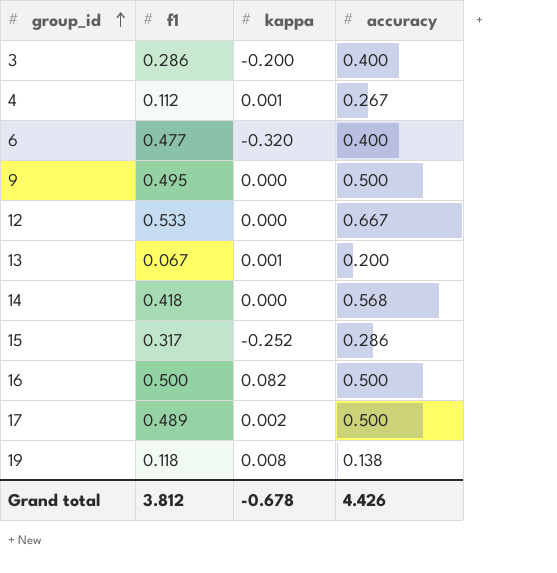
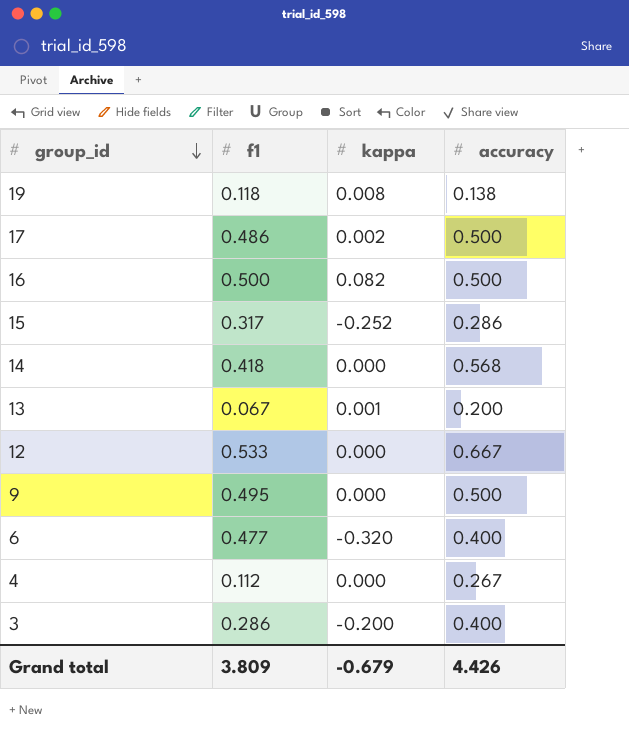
row order: group_id ascending -> group_id descending
17 | f1: 0.489 -> 0.486
4 | kappa: 0.001 -> 0.000
Grand total | f1: 3.812 -> 3.809
Grand total | kappa: -0.678 -> -0.679

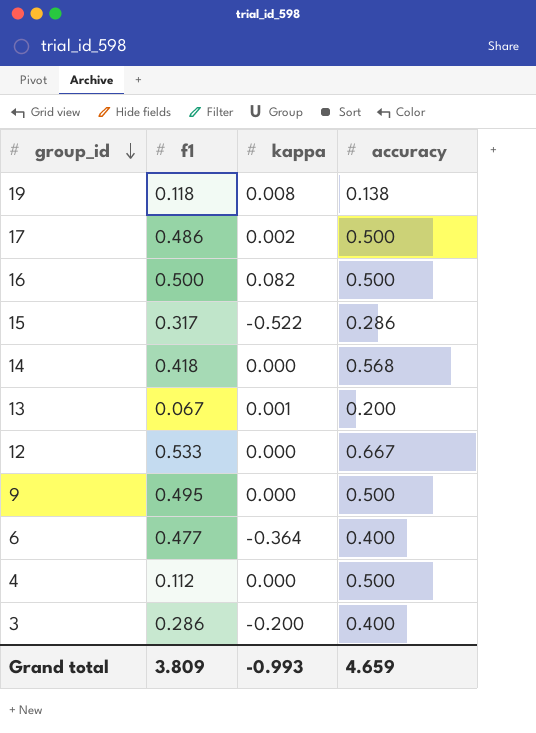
15 | kappa: -0.252 -> -0.522
6 | kappa: -0.320 -> -0.364
4 | accuracy: 0.267 -> 0.500
Grand total | kappa: -0.679 -> -0.993
Grand total | accuracy: 4.426 -> 4.659

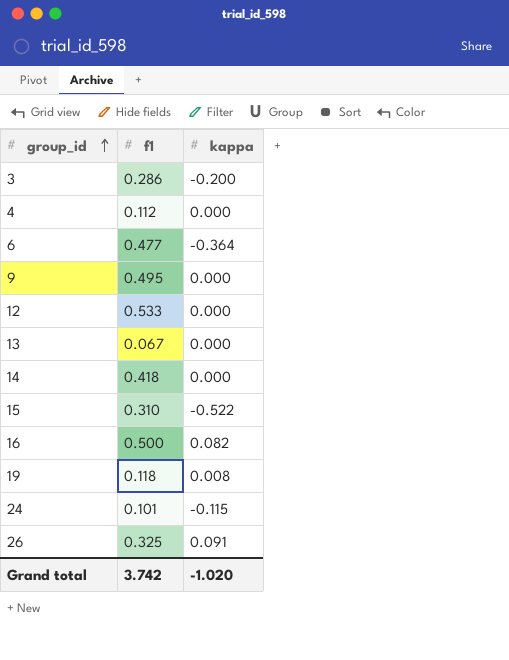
row order: group_id descending -> group_id ascending
column accuracy | position: 4 -> none
row 17: 0.486 | 0.002 | 0.500 -> none
13 | kappa: 0.001 -> 0.000
15 | f1: 0.317 -> 0.310
row 24: none -> 0.101 | -0.115
row 26: none -> 0.325 | 0.091
Grand total | f1: 3.809 -> 3.742
Grand total | kappa: -0.993 -> -1.020

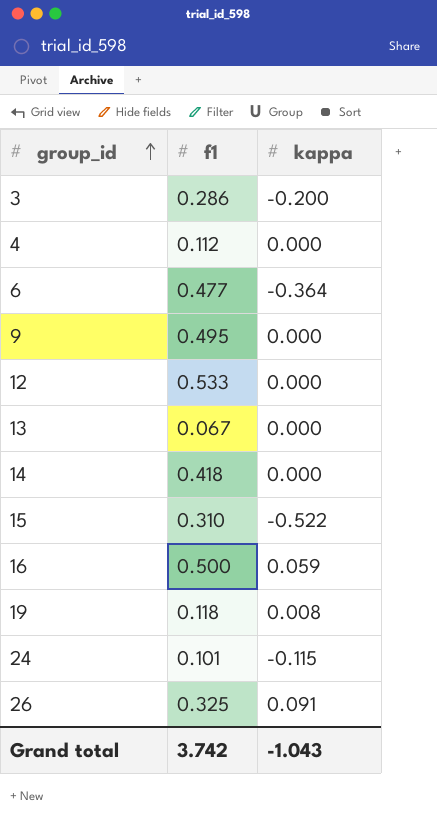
16 | kappa: 0.082 -> 0.059
Grand total | kappa: -1.020 -> -1.043

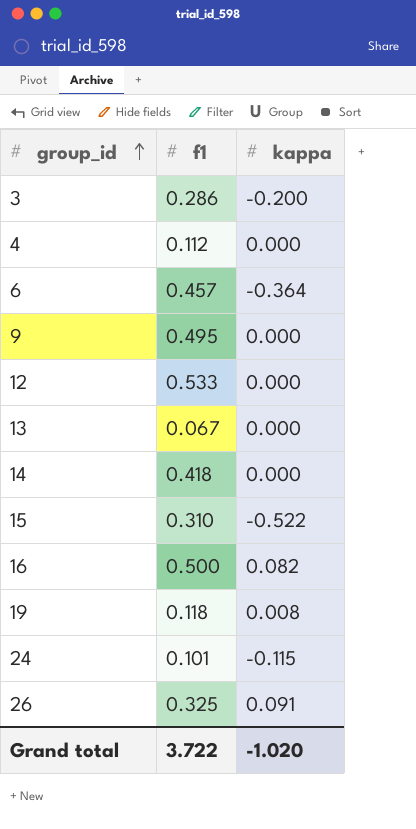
6 | f1: 0.477 -> 0.457
16 | kappa: 0.059 -> 0.082
Grand total | f1: 3.742 -> 3.722
Grand total | kappa: -1.043 -> -1.020

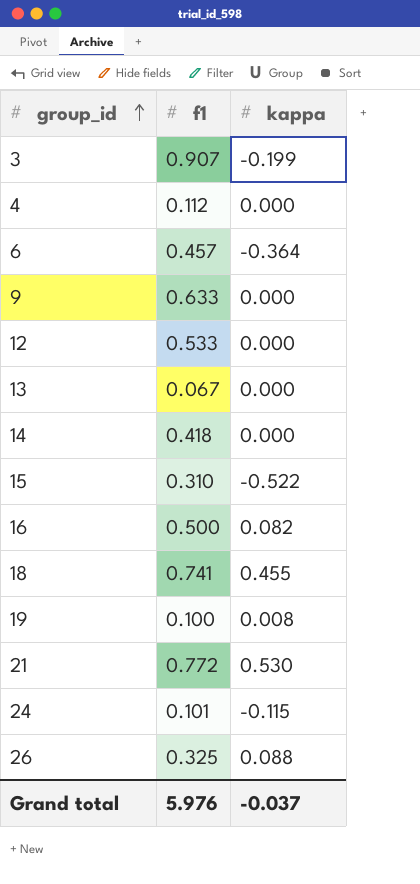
3 | f1: 0.286 -> 0.907
3 | kappa: -0.200 -> -0.199
9 | f1: 0.495 -> 0.633
row 18: none -> 0.741 | 0.455
19 | f1: 0.118 -> 0.100
row 21: none -> 0.772 | 0.530
26 | kappa: 0.091 -> 0.088
Grand total | f1: 3.722 -> 5.976
Grand total | kappa: -1.020 -> -0.037

